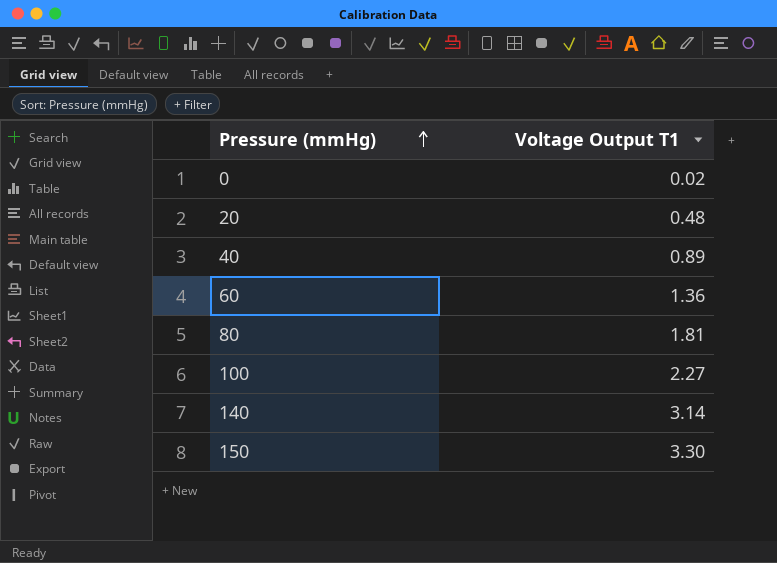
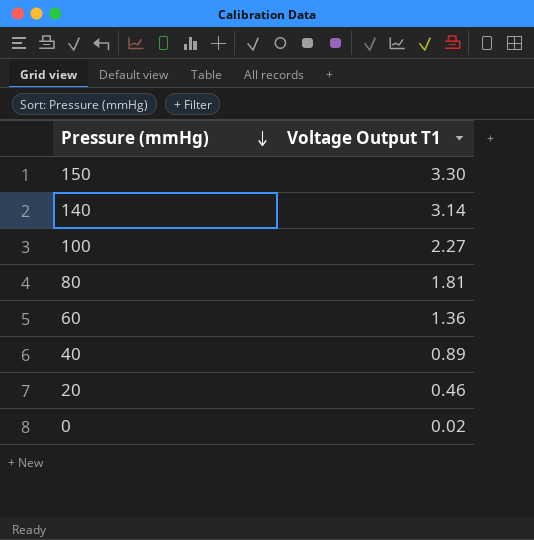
row order: Pressure (mmHg) ascending -> Pressure (mmHg) descending
20 | Voltage Output T1: 0.48 -> 0.46

